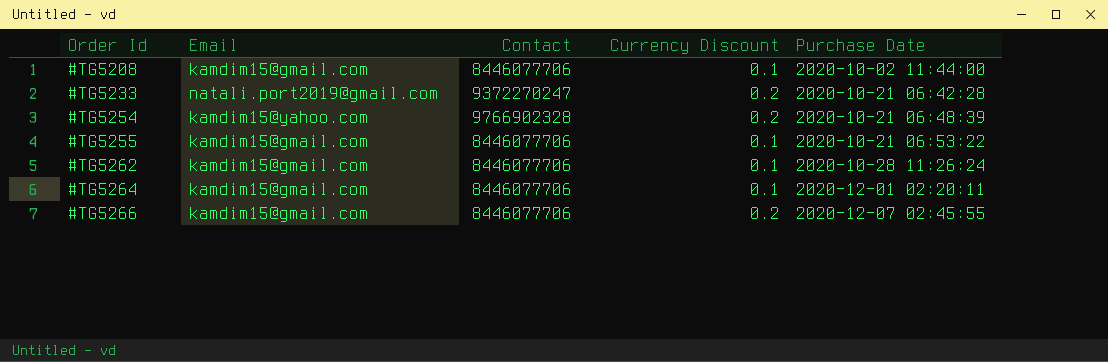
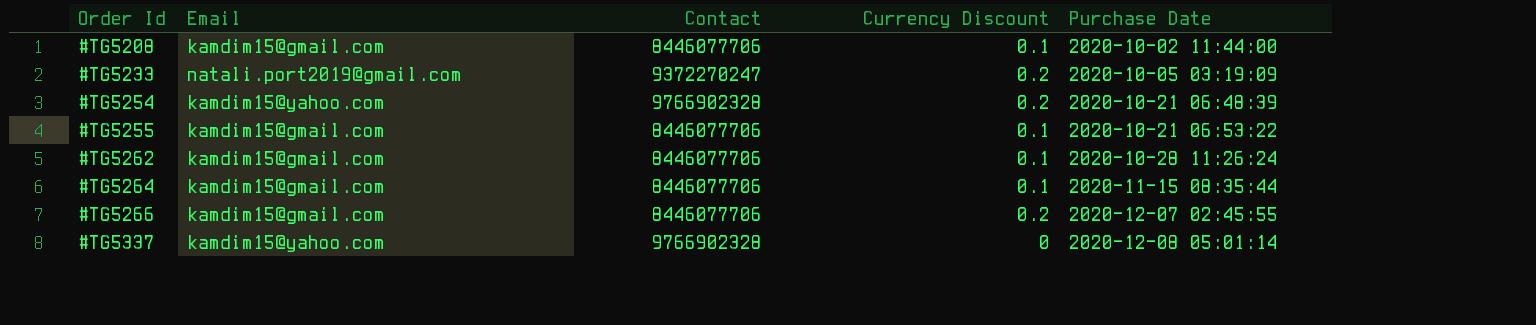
#TG5233 | Purchase Date: 2020-10-21 06:42:28 -> 2020-10-05 03:19:09
#TG5264 | Purchase Date: 2020-12-01 02:20:11 -> 2020-11-15 08:35:44
row #TG5337: none -> kamdim15@yahoo.com | 9766902328 | 0 | 2020-12-08 05:01:14

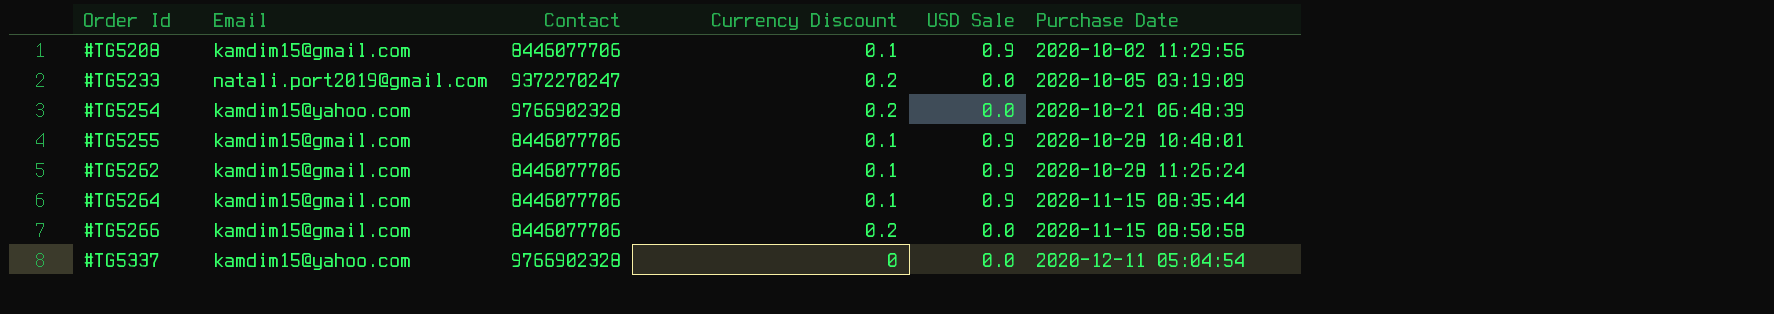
column USD Sale | position: none -> 5
#TG5208 | Purchase Date: 2020-10-02 11:44:00 -> 2020-10-02 11:29:56
#TG5255 | Purchase Date: 2020-10-21 06:53:22 -> 2020-10-28 10:48:01
#TG5266 | Purchase Date: 2020-12-07 02:45:55 -> 2020-11-15 08:50:58
#TG5337 | Purchase Date: 2020-12-08 05:01:14 -> 2020-12-11 05:04:54

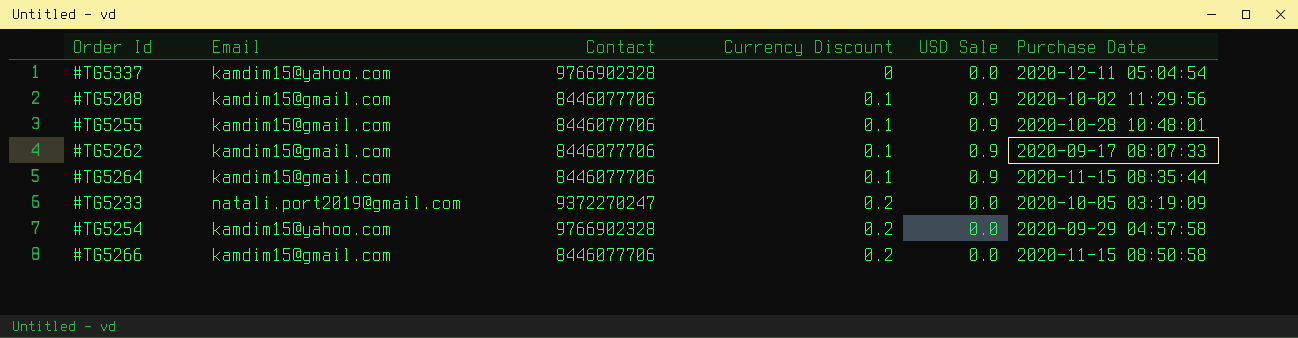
row order: Order Id ascending -> Currency Discount ascending
#TG5262 | Purchase Date: 2020-10-28 11:26:24 -> 2020-09-17 08:07:33
#TG5254 | Purchase Date: 2020-10-21 06:48:39 -> 2020-09-29 04:57:58

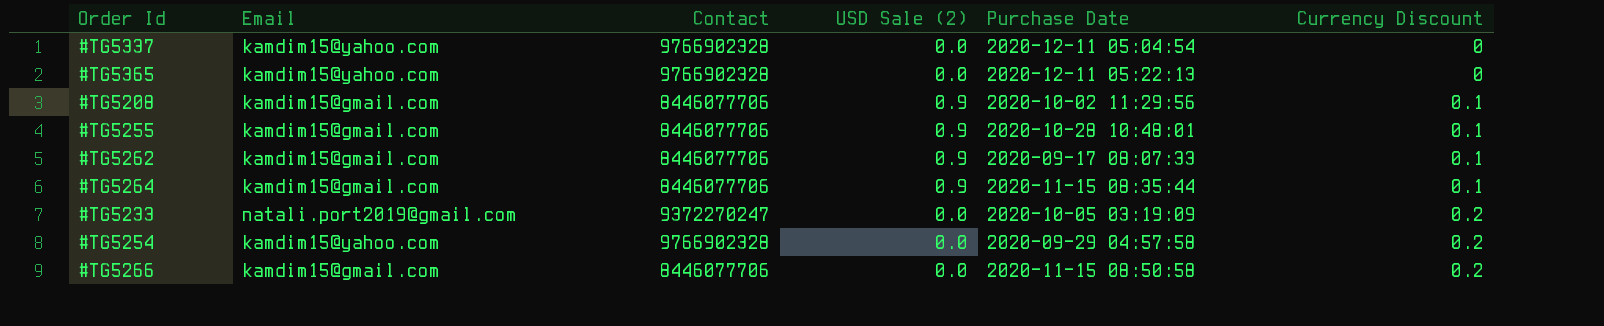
column name: USD Sale -> USD Sale (2)
column Currency Discount | position: 4 -> 6
row #TG5365: none -> kamdim15@yahoo.com | 9766902328 | 0.0 | 2020-12-11 05:22:13 | 0

